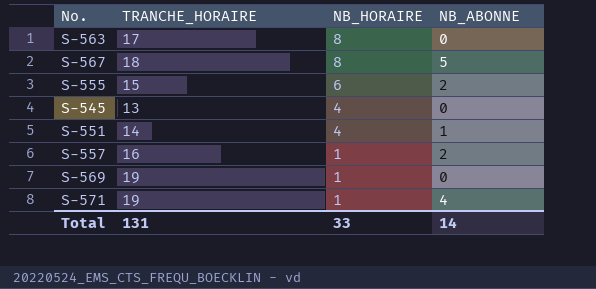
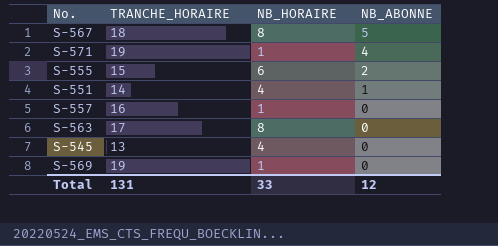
row order: NB_HORAIRE descending -> NB_ABONNE descending
S-557 | NB_ABONNE: 2 -> 0
Total | NB_ABONNE: 14 -> 12

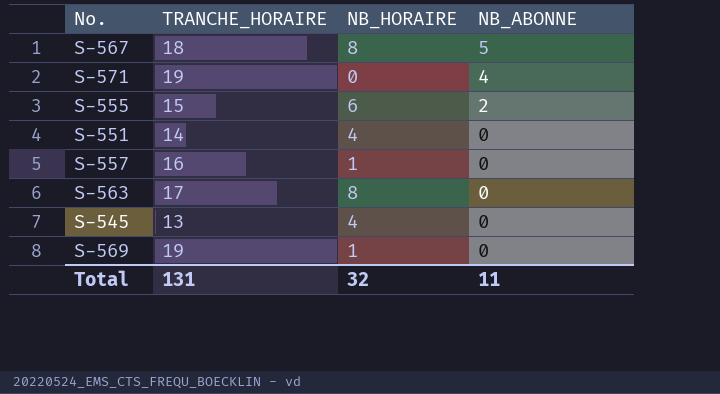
S-571 | NB_HORAIRE: 1 -> 0
S-551 | NB_ABONNE: 1 -> 0
Total | NB_HORAIRE: 33 -> 32
Total | NB_ABONNE: 12 -> 11

